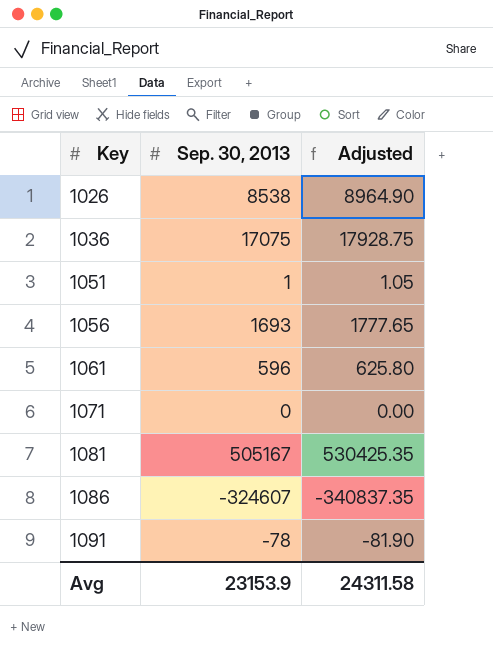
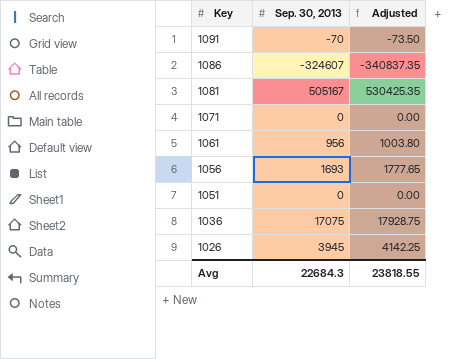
row order: Key ascending -> Key descending
1091 | Sep. 30, 2013: -78 -> -70
1091 | Adjusted: -81.90 -> -73.50
1061 | Sep. 30, 2013: 596 -> 956
1061 | Adjusted: 625.80 -> 1003.80
1051 | Sep. 30, 2013: 1 -> 0
1051 | Adjusted: 1.05 -> 0.00
1026 | Sep. 30, 2013: 8538 -> 3945
1026 | Adjusted: 8964.90 -> 4142.25
Avg | Sep. 30, 2013: 23153.9 -> 22684.3
Avg | Adjusted: 24311.58 -> 23818.55

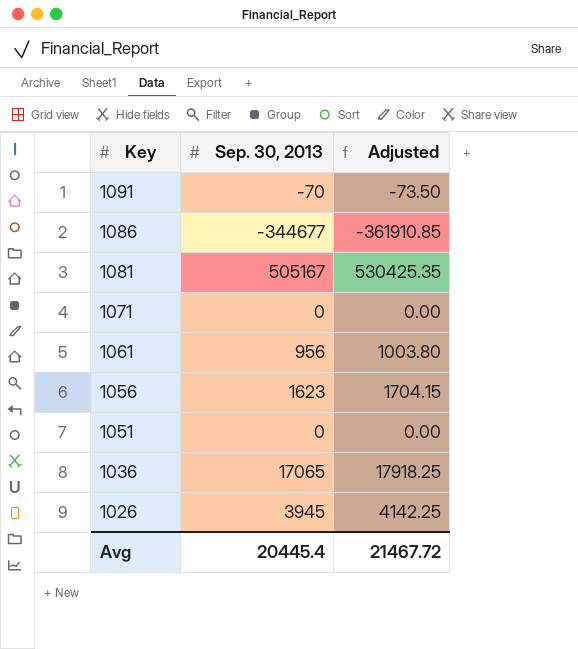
1086 | Sep. 30, 2013: -324607 -> -344677
1086 | Adjusted: -340837.35 -> -361910.85
1056 | Sep. 30, 2013: 1693 -> 1623
1056 | Adjusted: 1777.65 -> 1704.15
1036 | Sep. 30, 2013: 17075 -> 17065
1036 | Adjusted: 17928.75 -> 17918.25
Avg | Sep. 30, 2013: 22684.3 -> 20445.4
Avg | Adjusted: 23818.55 -> 21467.72

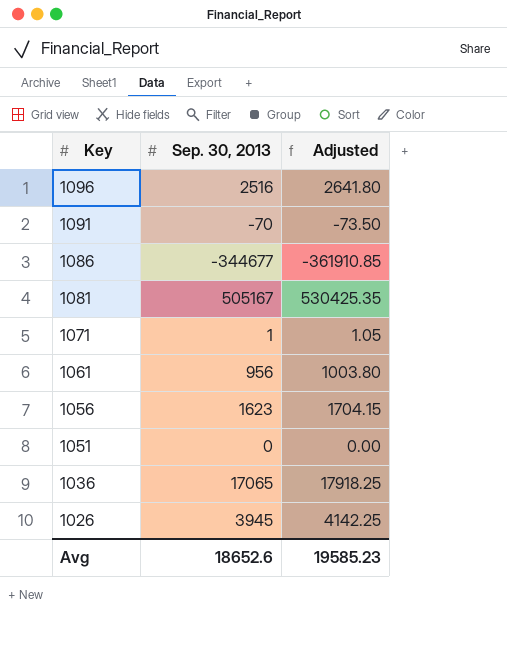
row 1096: none -> 2516 | 2641.80
1071 | Sep. 30, 2013: 0 -> 1
1071 | Adjusted: 0.00 -> 1.05
Avg | Sep. 30, 2013: 20445.4 -> 18652.6
Avg | Adjusted: 21467.72 -> 19585.23

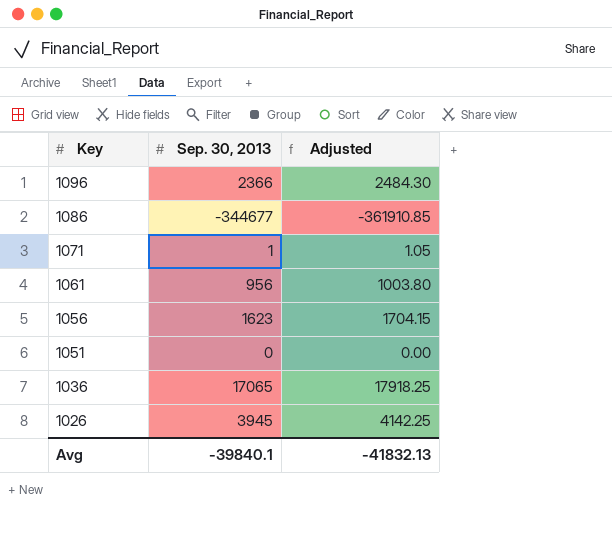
row 1091: -70 | -73.50 -> none
row 1081: 505167 | 530425.35 -> none
1096 | Sep. 30, 2013: 2516 -> 2366
1096 | Adjusted: 2641.80 -> 2484.30
Avg | Sep. 30, 2013: 18652.6 -> -39840.1
Avg | Adjusted: 19585.23 -> -41832.13

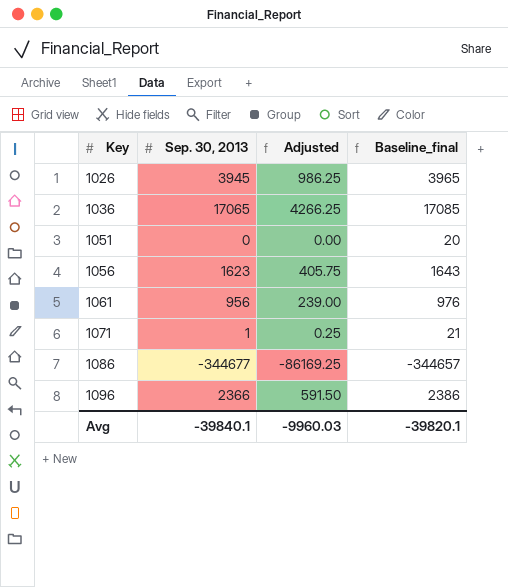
row order: Key descending -> Key ascending
column Adjusted | formula: [Sep. 30, 2013] * 1.05 -> [Sep. 30, 2013] * 0.25
column Baseline_final | formula: none -> [Sep. 30, 2013] + 20
Avg | Adjusted: -41832.13 -> -9960.03

